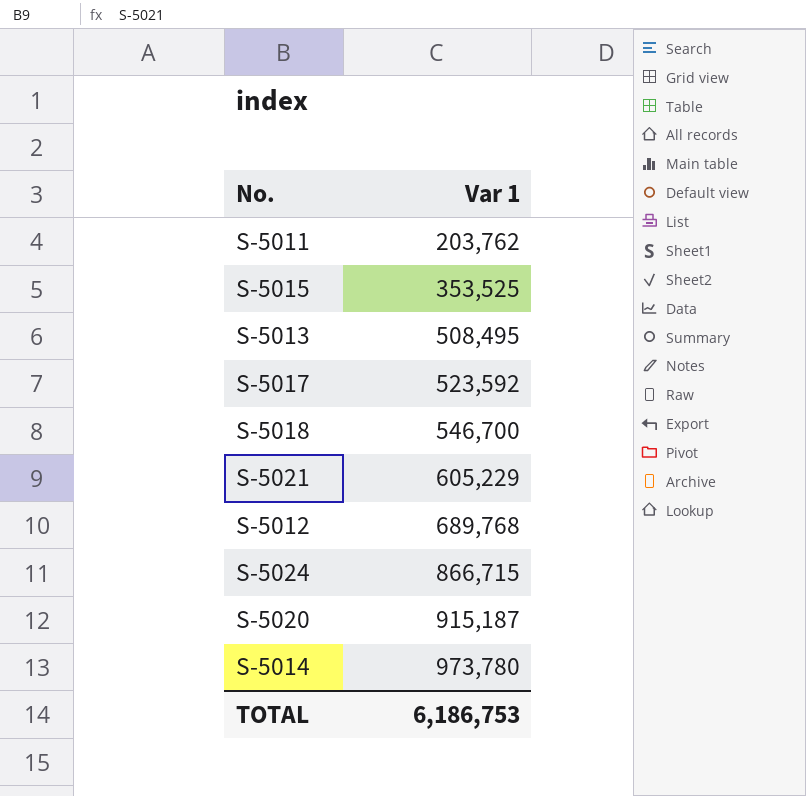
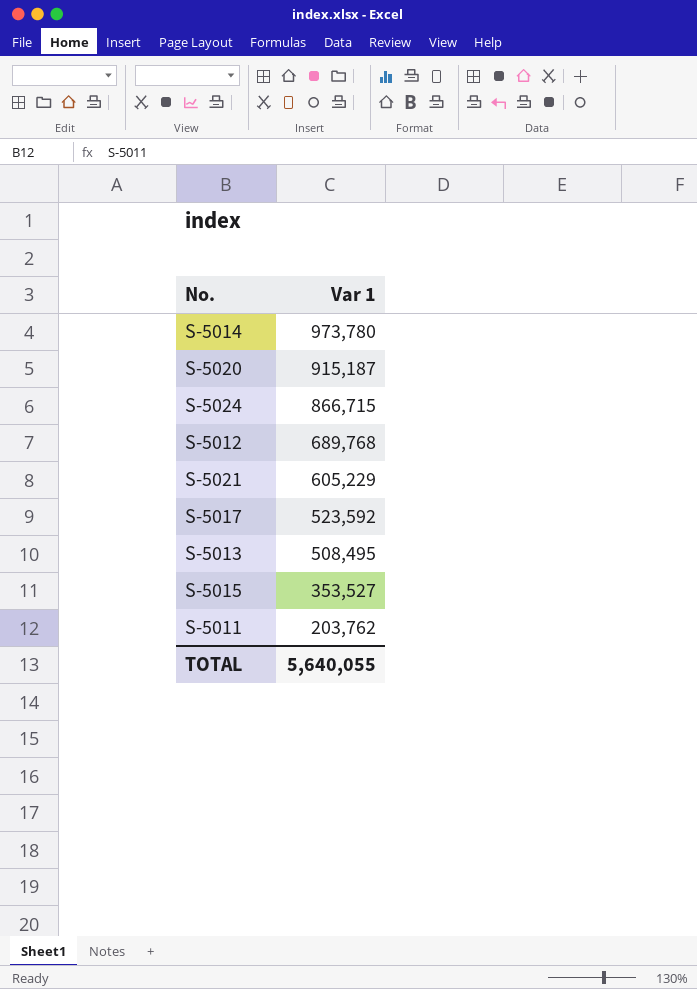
row order: Var 1 ascending -> Var 1 descending
row S-5018: 546,700 -> none
S-5015 | Var 1: 353,525 -> 353,527
TOTAL | Var 1: 6,186,753 -> 5,640,055

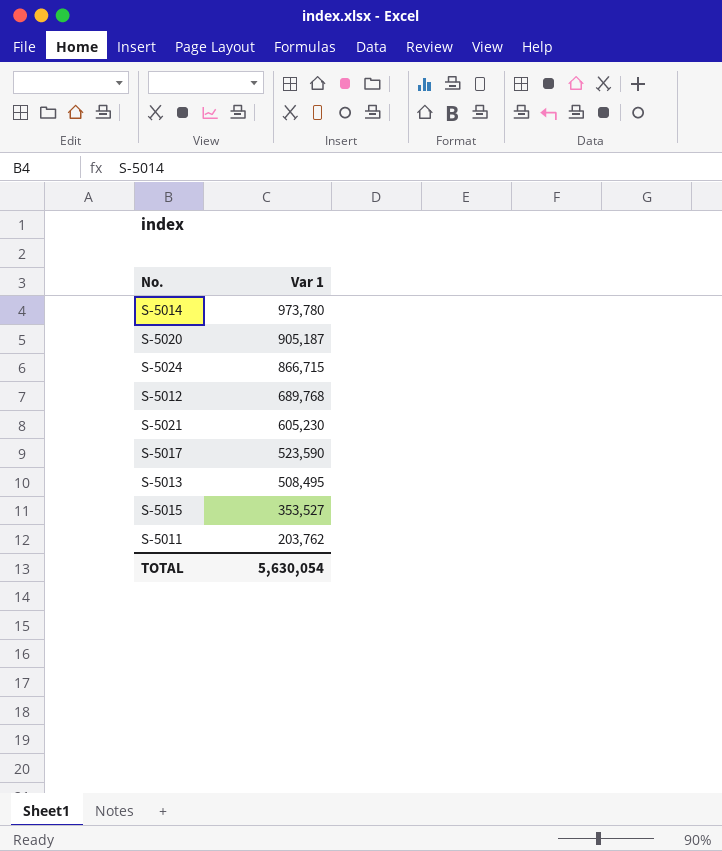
S-5020 | Var 1: 915,187 -> 905,187
S-5021 | Var 1: 605,229 -> 605,230
S-5017 | Var 1: 523,592 -> 523,590
TOTAL | Var 1: 5,640,055 -> 5,630,054

